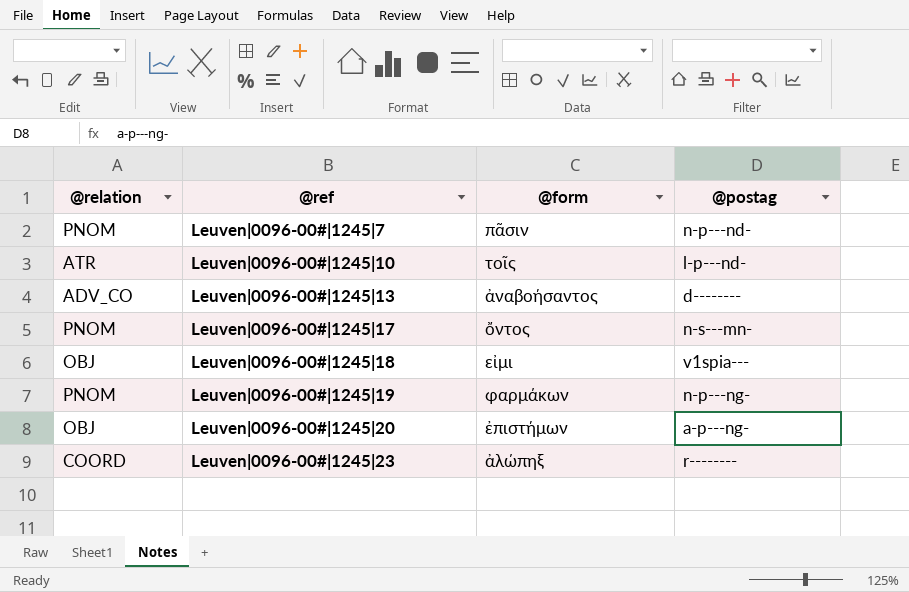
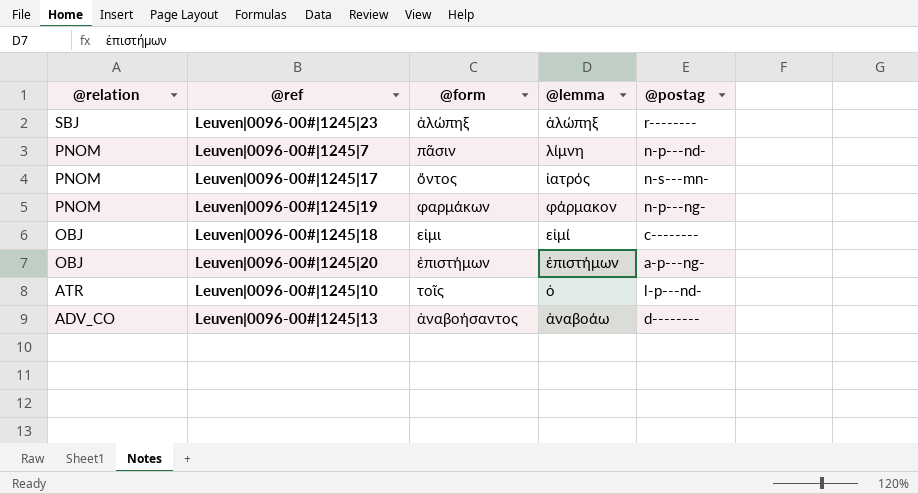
row order: @ref ascending -> @relation descending
column @lemma | position: none -> 4
Leuven|0096-00#|1245|23 | @relation: COORD -> SBJ
Leuven|0096-00#|1245|18 | @postag: v1spia--- -> c--------

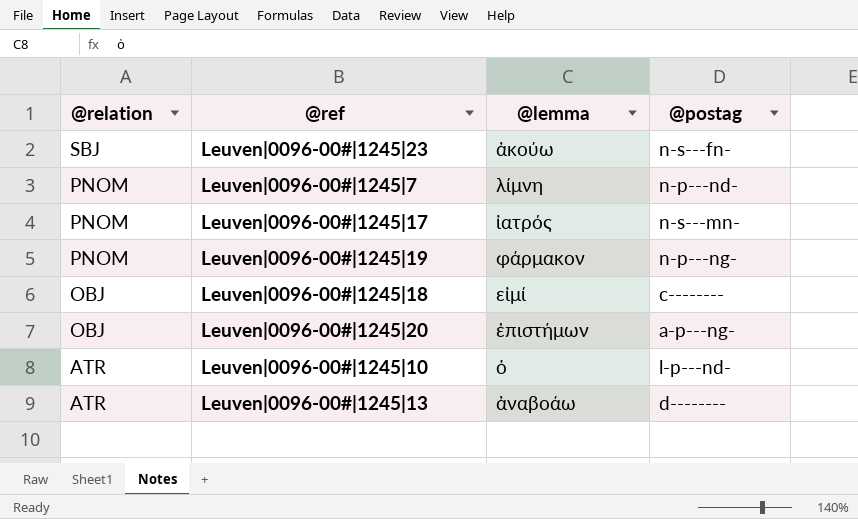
column @form | position: 3 -> none
Leuven|0096-00#|1245|23 | @lemma: ἀλώπηξ -> ἀκούω
Leuven|0096-00#|1245|23 | @postag: r-------- -> n-s---fn-
Leuven|0096-00#|1245|13 | @relation: ADV_CO -> ATR

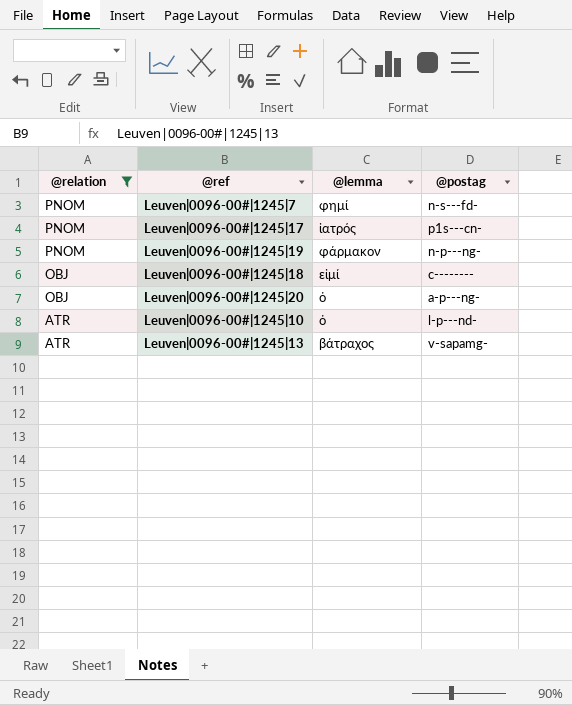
filter: none -> @relation != SBJ
Leuven|0096-00#|1245|7 | @lemma: λίμνη -> φημί
Leuven|0096-00#|1245|7 | @postag: n-p---nd- -> n-s---fd-
Leuven|0096-00#|1245|17 | @postag: n-s---mn- -> p1s---cn-
Leuven|0096-00#|1245|20 | @lemma: ἐπιστήμων -> ὁ
Leuven|0096-00#|1245|13 | @lemma: ἀναβοάω -> βάτραχος
Leuven|0096-00#|1245|13 | @postag: d-------- -> v-sapamg-

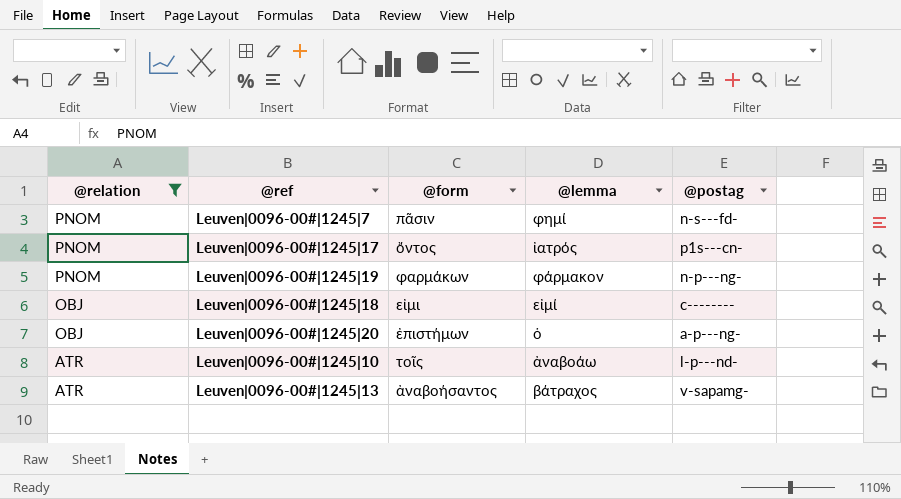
column @form | position: none -> 3
Leuven|0096-00#|1245|10 | @lemma: ὁ -> ἀναβοάω

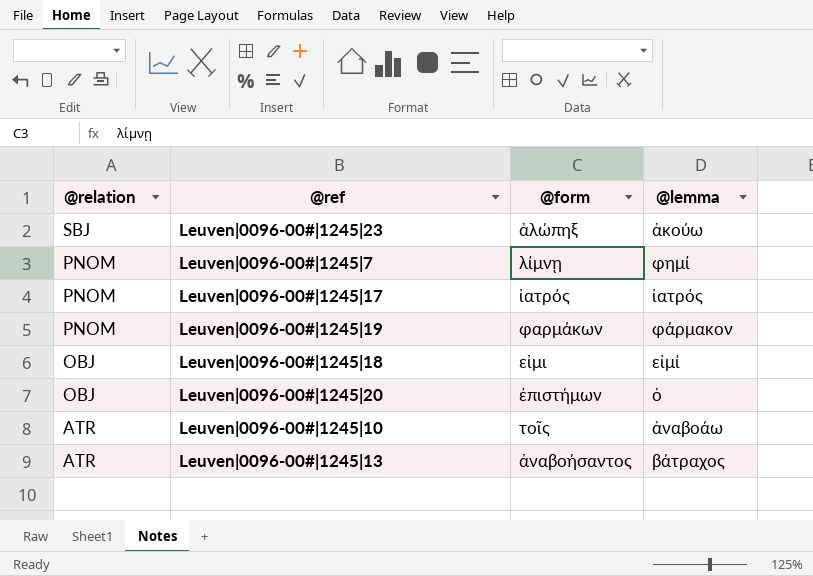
filter: @relation != SBJ -> none
column @postag | position: 5 -> none
Leuven|0096-00#|1245|7 | @form: πᾶσιν -> λίμνῃ
Leuven|0096-00#|1245|17 | @form: ὄντος -> ἰατρός

